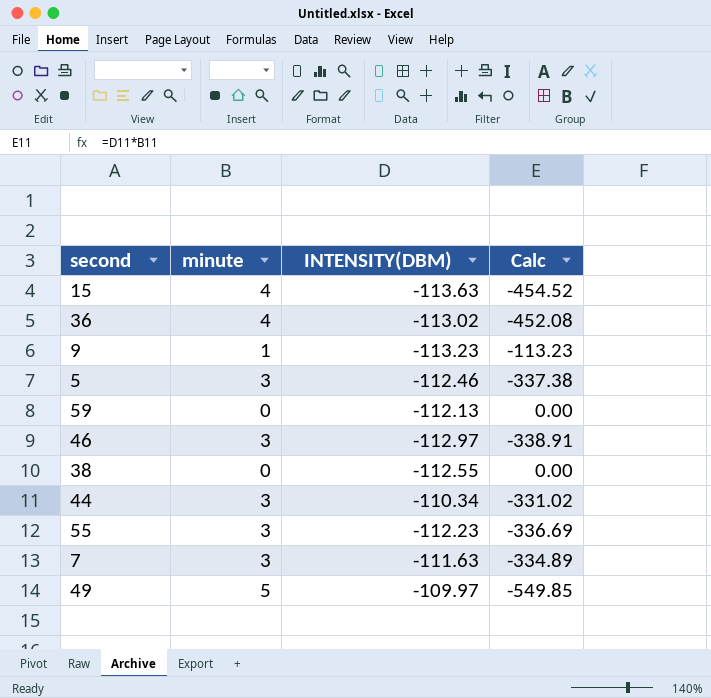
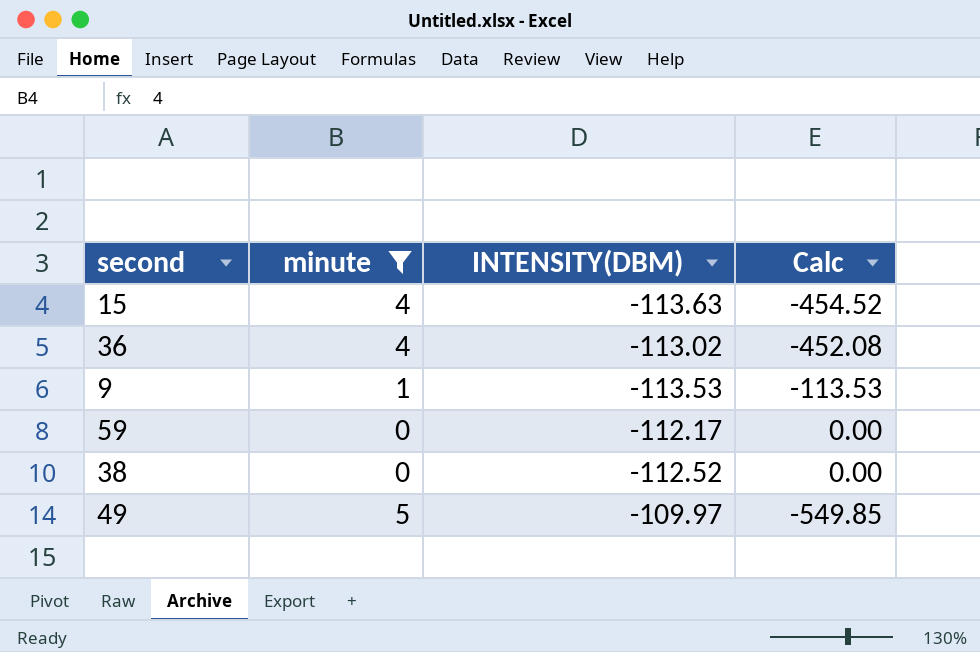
filter: none -> minute != 3
9 | INTENSITY(DBM): -113.23 -> -113.53
9 | Calc: -113.23 -> -113.53
59 | INTENSITY(DBM): -112.13 -> -112.17
38 | INTENSITY(DBM): -112.55 -> -112.52

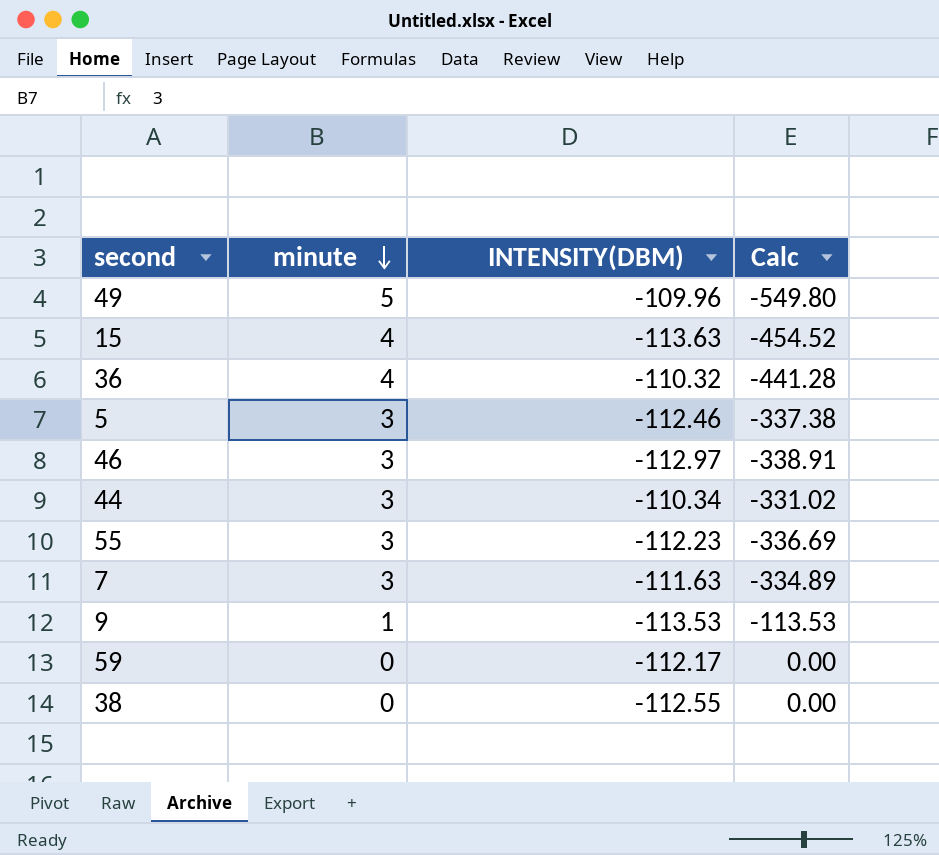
filter: minute != 3 -> none
row order: none -> minute descending
49 | INTENSITY(DBM): -109.97 -> -109.96
49 | Calc: -549.85 -> -549.80
36 | INTENSITY(DBM): -113.02 -> -110.32
36 | Calc: -452.08 -> -441.28
38 | INTENSITY(DBM): -112.52 -> -112.55

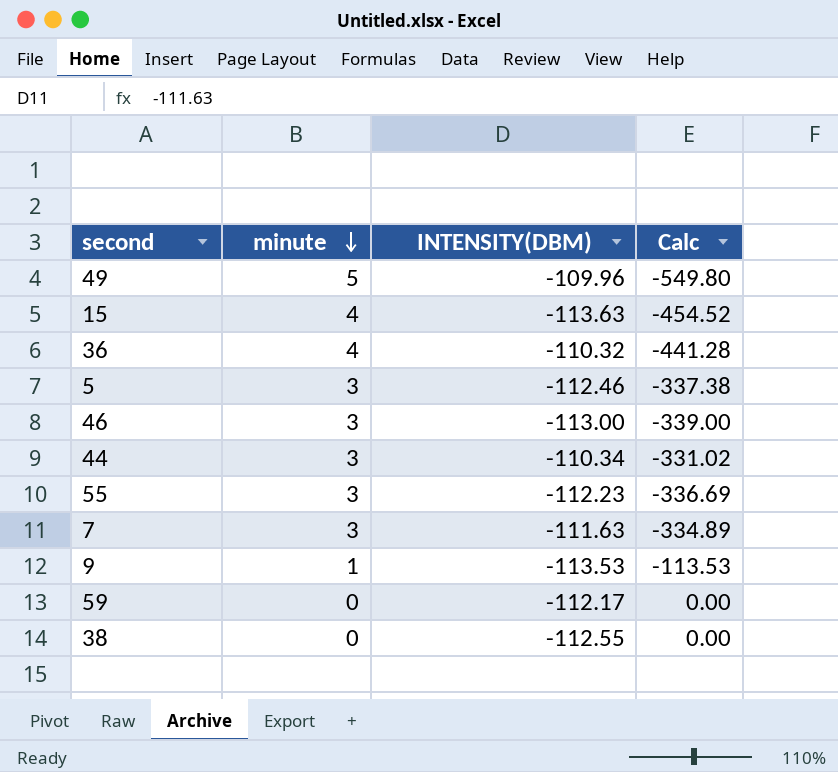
46 | INTENSITY(DBM): -112.97 -> -113.00
46 | Calc: -338.91 -> -339.00

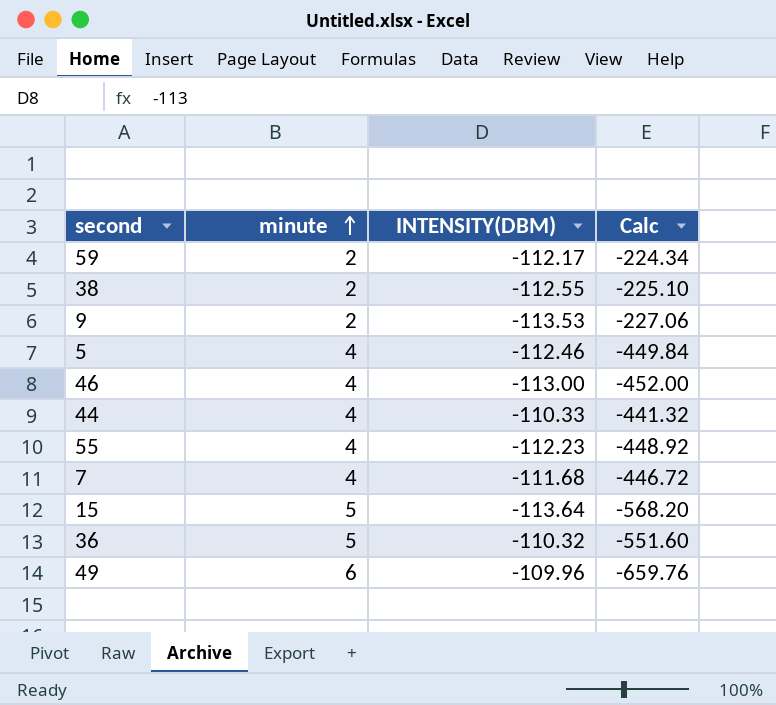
row order: minute descending -> minute ascending
59 | minute: 0 -> 2
59 | Calc: 0.00 -> -224.34
38 | minute: 0 -> 2
38 | Calc: 0.00 -> -225.10
9 | minute: 1 -> 2
9 | Calc: -113.53 -> -227.06
5 | minute: 3 -> 4
5 | Calc: -337.38 -> -449.84
46 | minute: 3 -> 4
46 | Calc: -339.00 -> -452.00
44 | minute: 3 -> 4
44 | INTENSITY(DBM): -110.34 -> -110.33
44 | Calc: -331.02 -> -441.32
55 | minute: 3 -> 4
55 | Calc: -336.69 -> -448.92
7 | minute: 3 -> 4
7 | INTENSITY(DBM): -111.63 -> -111.68
7 | Calc: -334.89 -> -446.72
15 | minute: 4 -> 5
15 | INTENSITY(DBM): -113.63 -> -113.64
15 | Calc: -454.52 -> -568.20
36 | minute: 4 -> 5
36 | Calc: -441.28 -> -551.60
49 | minute: 5 -> 6
49 | Calc: -549.80 -> -659.76

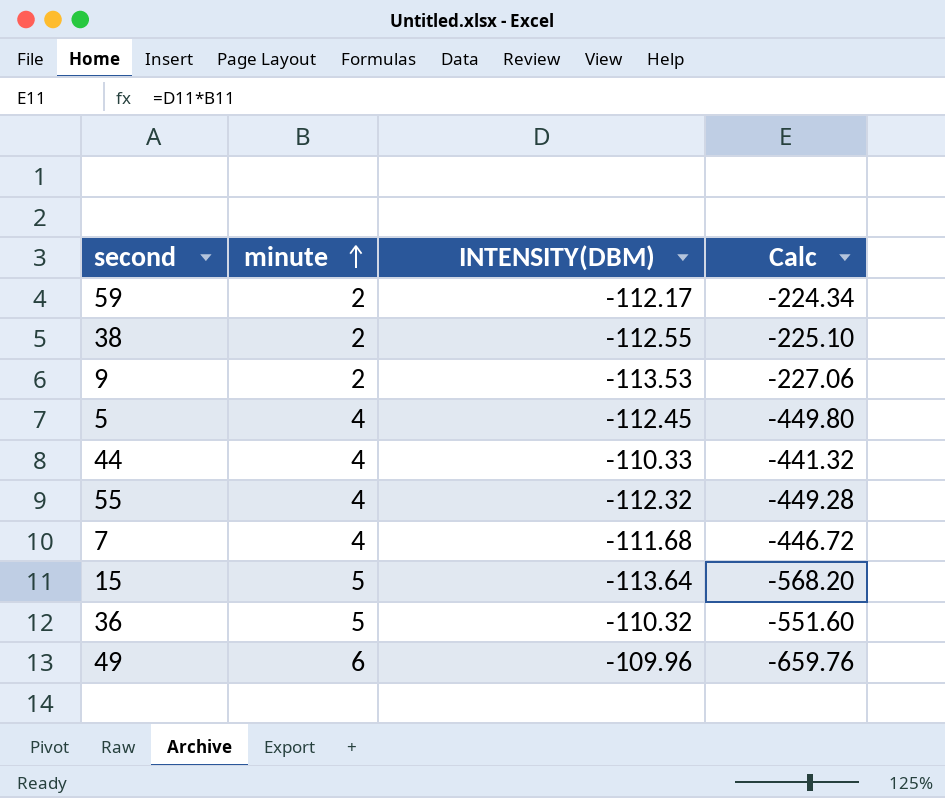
row 46: 4 | -113.00 | -452.00 -> none
5 | INTENSITY(DBM): -112.46 -> -112.45
5 | Calc: -449.84 -> -449.80
55 | INTENSITY(DBM): -112.23 -> -112.32
55 | Calc: -448.92 -> -449.28

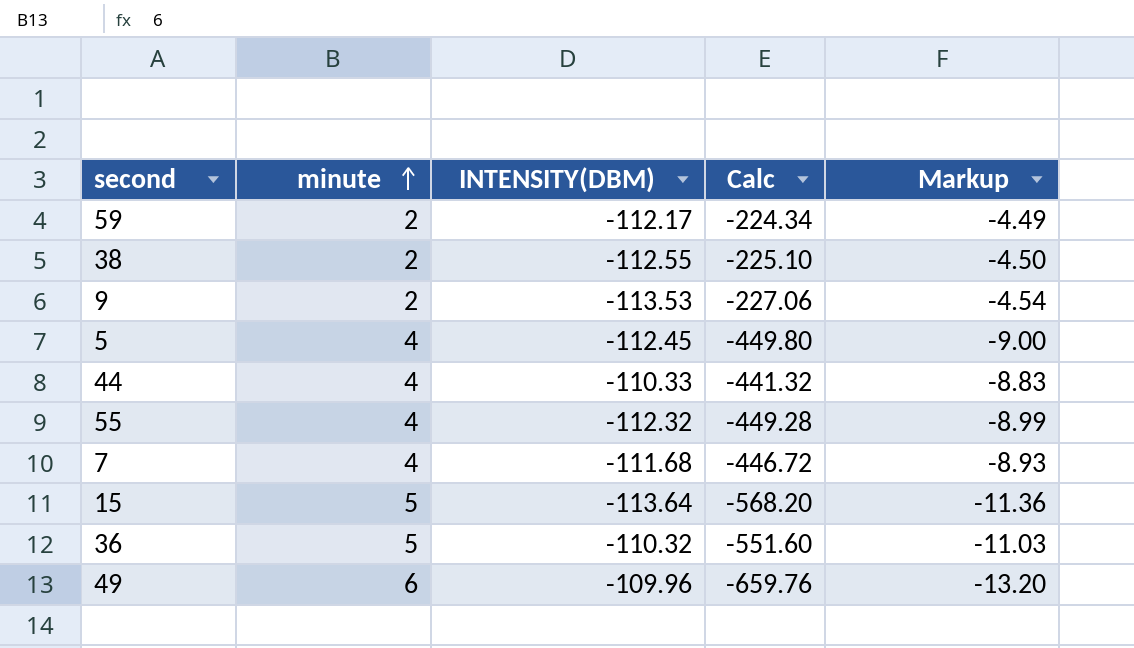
column Markup | formula: none -> [Calc] * 0.02

